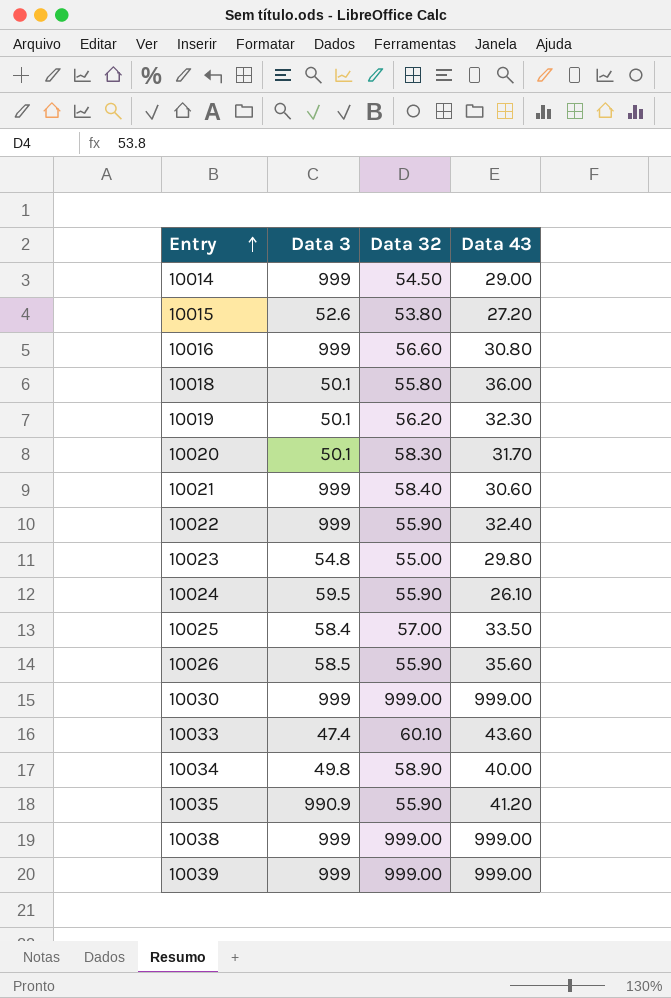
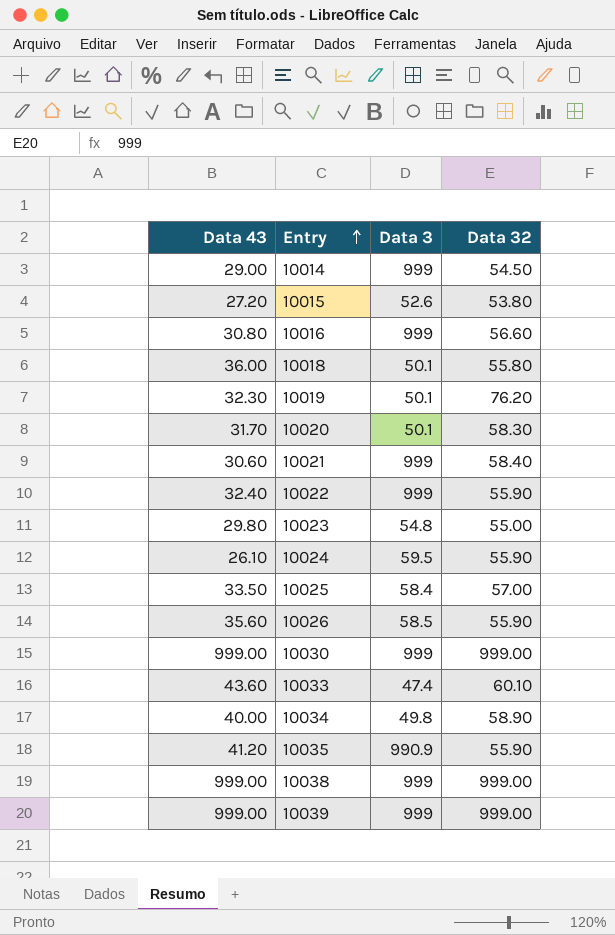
column Data 43 | position: 4 -> 1
10019 | Data 32: 56.20 -> 76.20

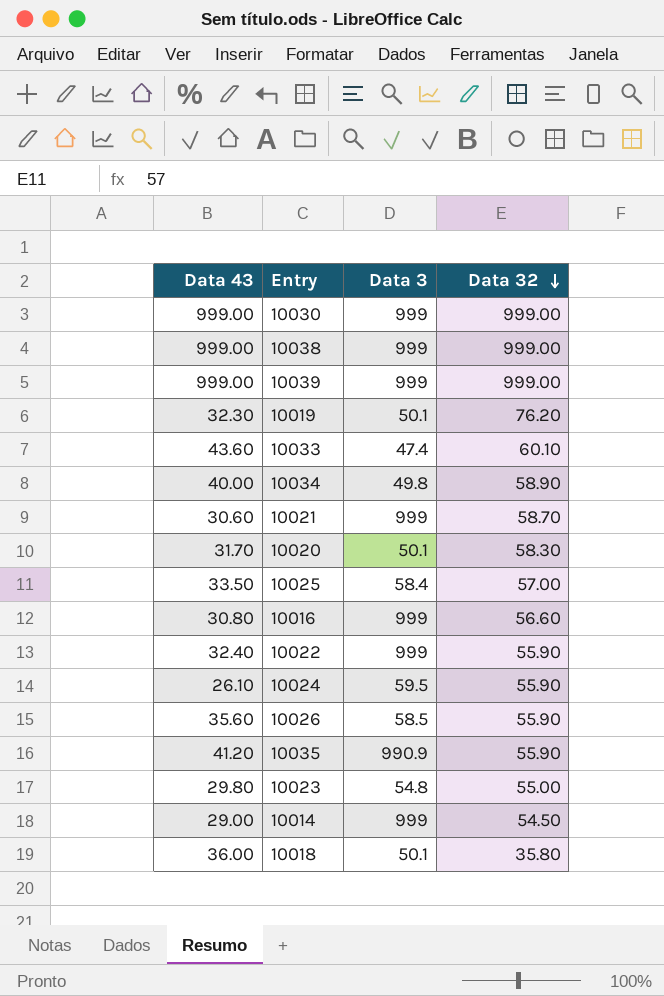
row order: Entry ascending -> Data 32 descending
row 10015: 27.20 | 52.6 | 53.80 -> none
10021 | Data 32: 58.40 -> 58.70
10018 | Data 32: 55.80 -> 35.80

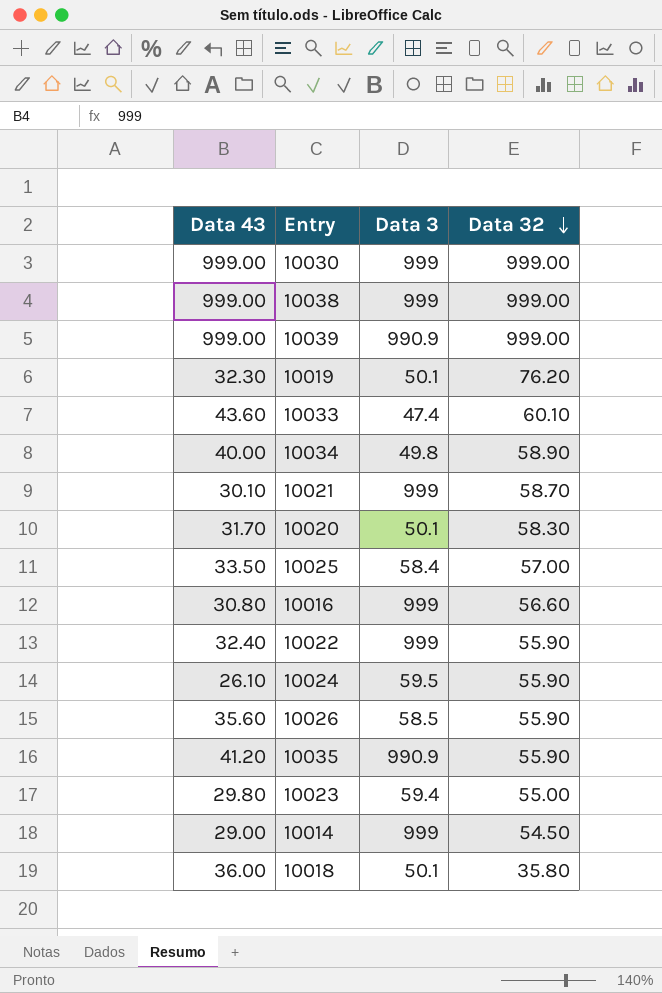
10039 | Data 3: 999 -> 990.9
10021 | Data 43: 30.60 -> 30.10
10023 | Data 3: 54.8 -> 59.4

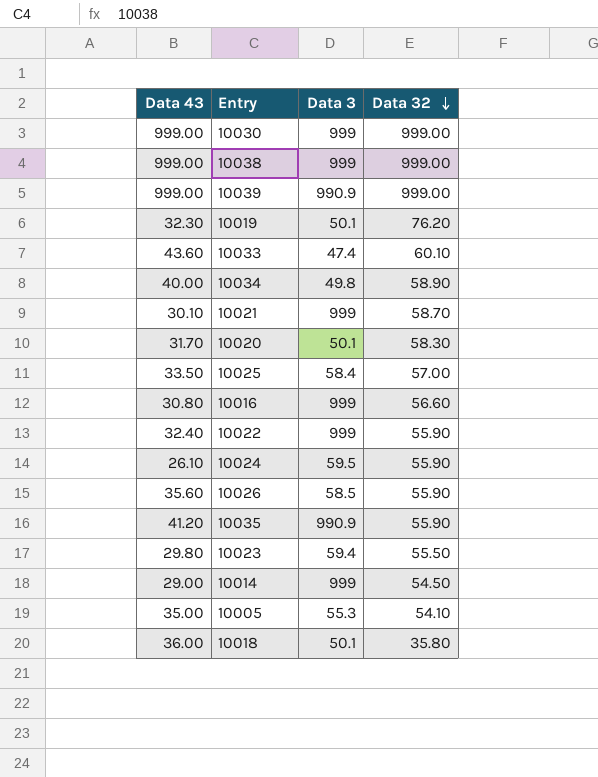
10023 | Data 32: 55.00 -> 55.50
row 10005: none -> 35.00 | 55.3 | 54.10

